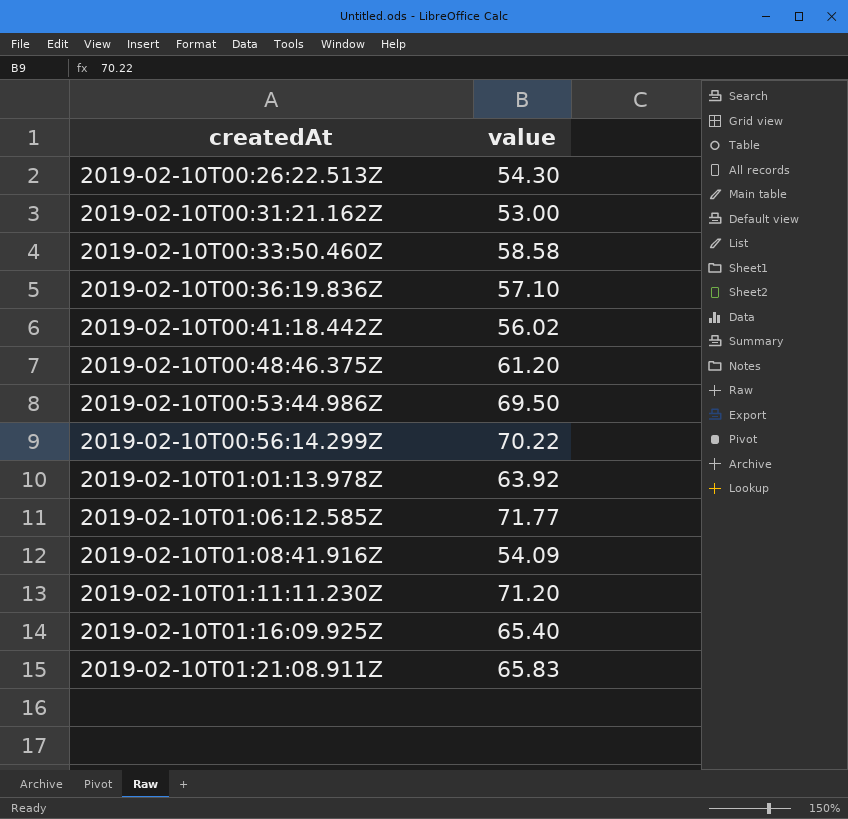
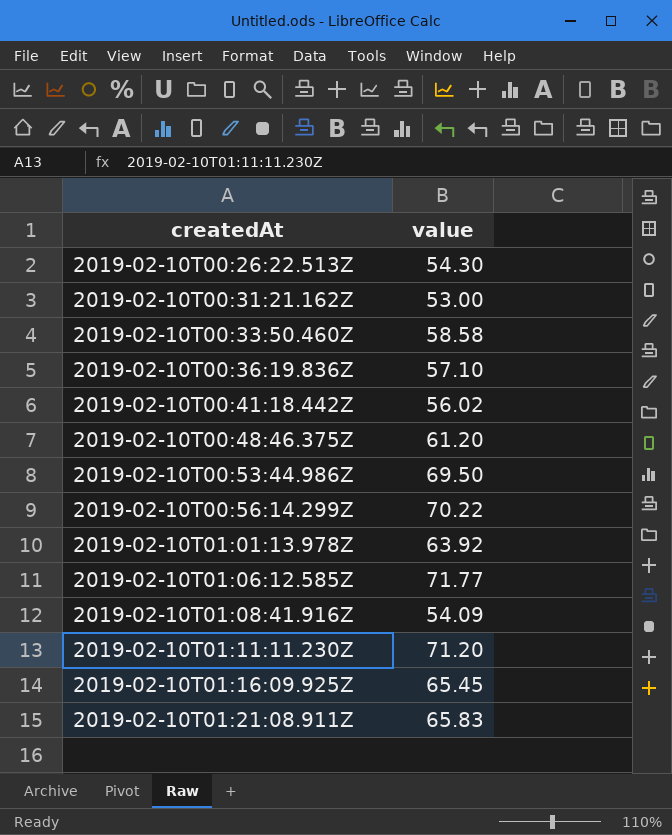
2019-02-10T01:16:09.925Z | value: 65.40 -> 65.45

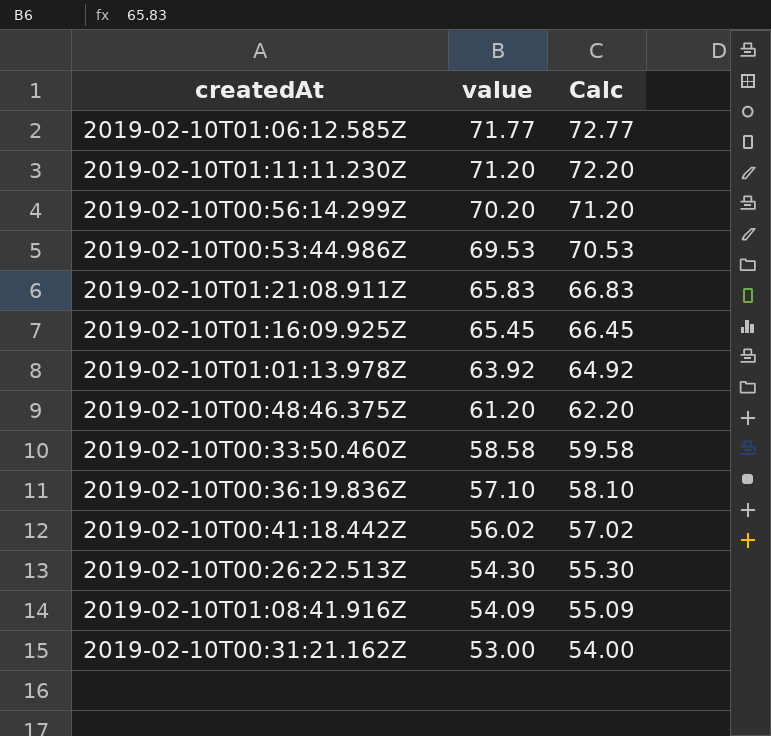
row order: createdAt ascending -> value descending
column Calc | formula: none -> [value] + 1
2019-02-10T00:56:14.299Z | value: 70.22 -> 70.20
2019-02-10T00:53:44.986Z | value: 69.50 -> 69.53

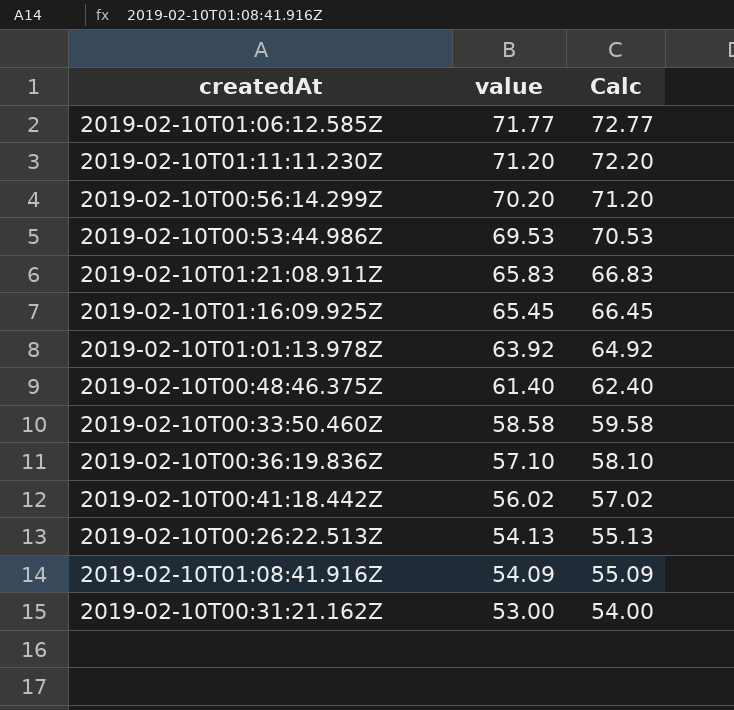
2019-02-10T00:48:46.375Z | value: 61.20 -> 61.40
2019-02-10T00:48:46.375Z | Calc: 62.20 -> 62.40
2019-02-10T00:26:22.513Z | value: 54.30 -> 54.13
2019-02-10T00:26:22.513Z | Calc: 55.30 -> 55.13

